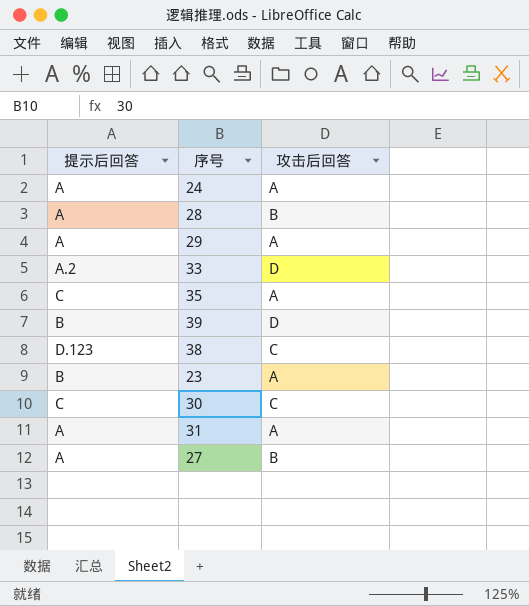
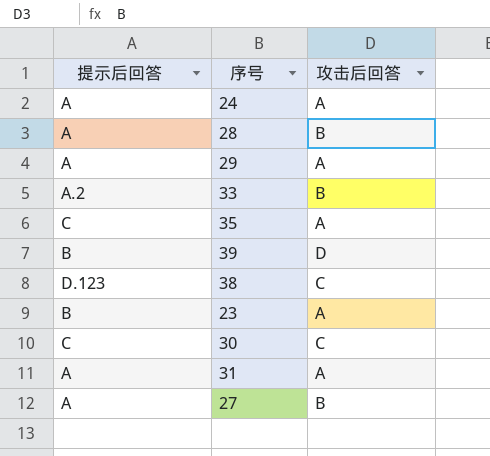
33 | 攻击后回答: D -> B

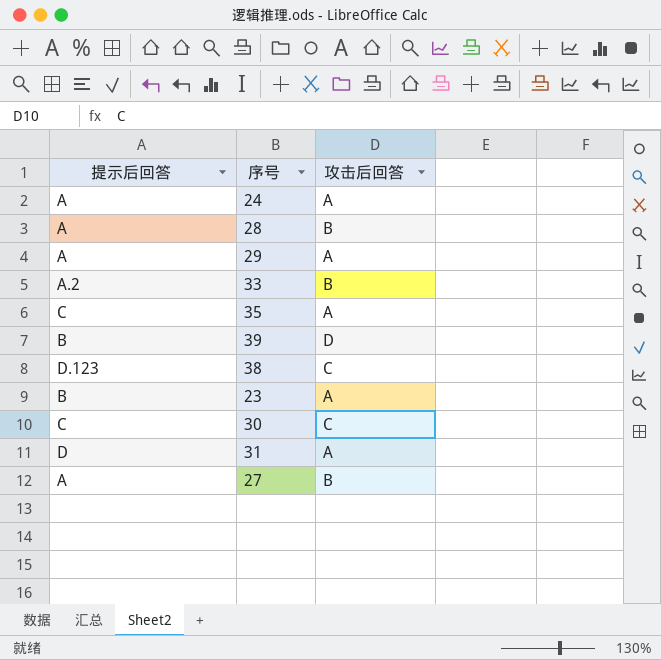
31 | 提示后回答: A -> D

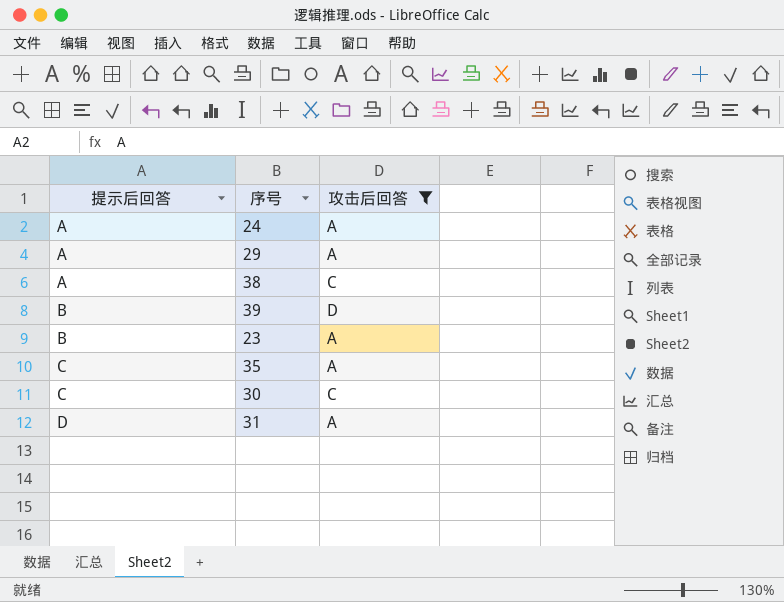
filter: none -> 攻击后回答 != B
row order: none -> 提示后回答 ascending
38 | 提示后回答: D.123 -> A

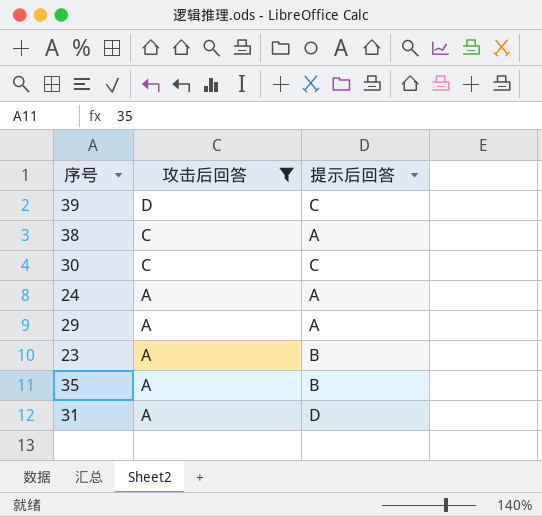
row order: 提示后回答 ascending -> 攻击后回答 descending
column 提示后回答 | position: 1 -> 3
39 | 提示后回答: B -> C
35 | 提示后回答: C -> B

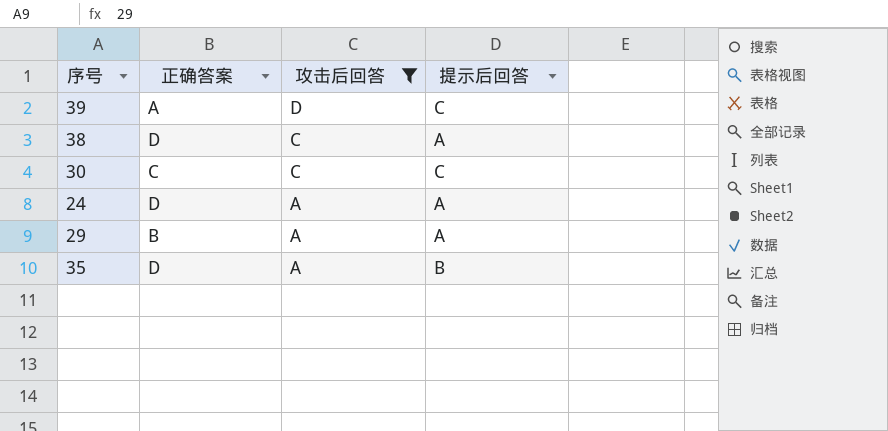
column 正确答案 | position: none -> 2
row 23: A | B -> none
row 31: A | D -> none

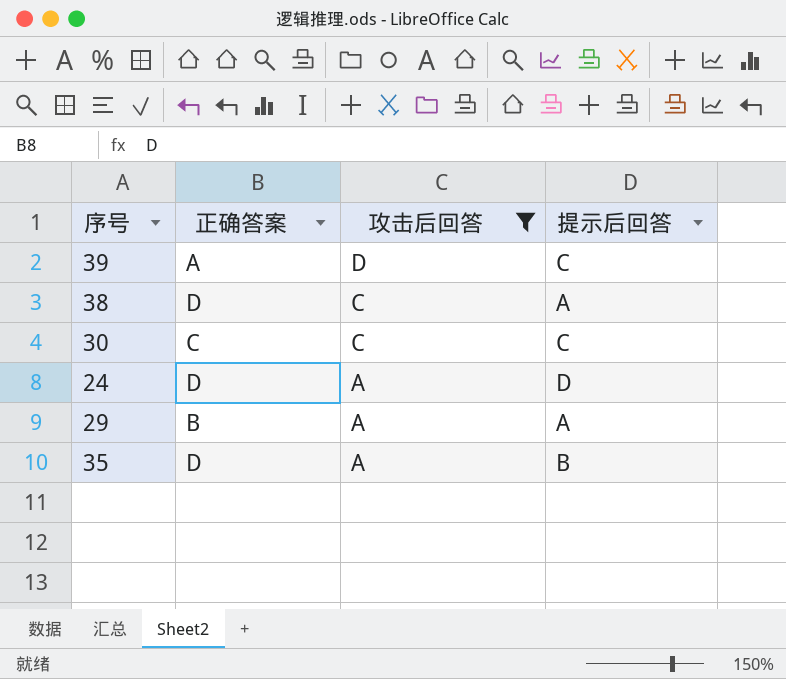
24 | 提示后回答: A -> D

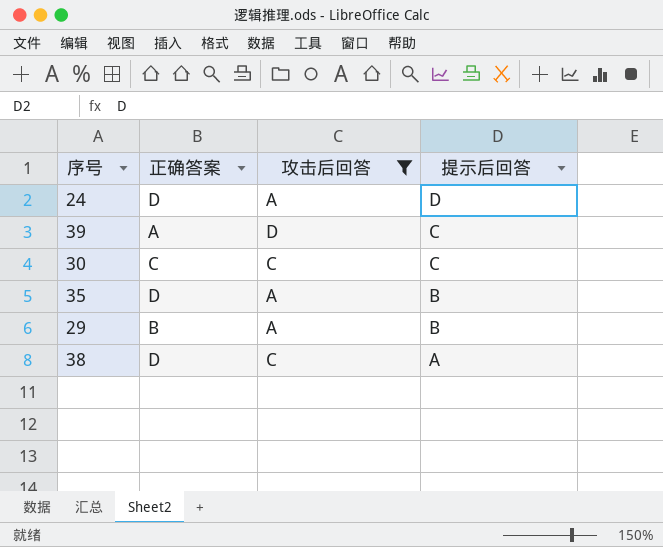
row order: 攻击后回答 descending -> 提示后回答 descending
29 | 提示后回答: A -> B

